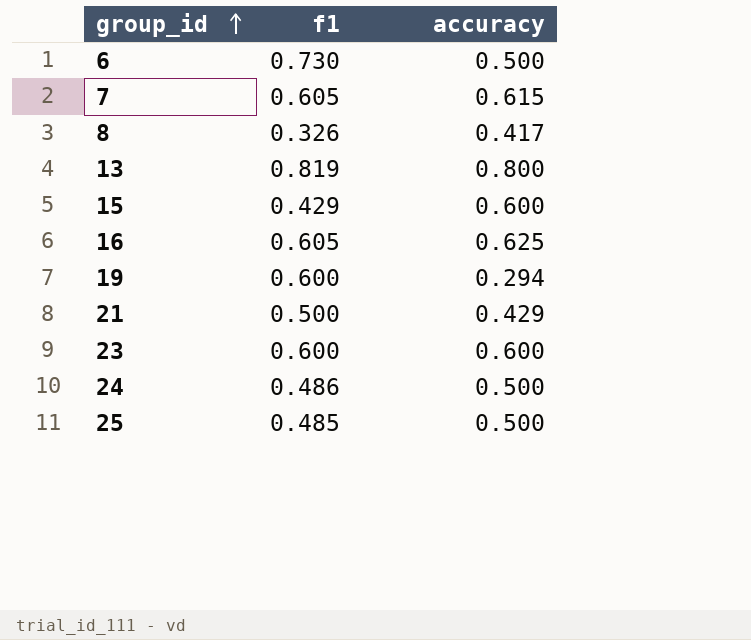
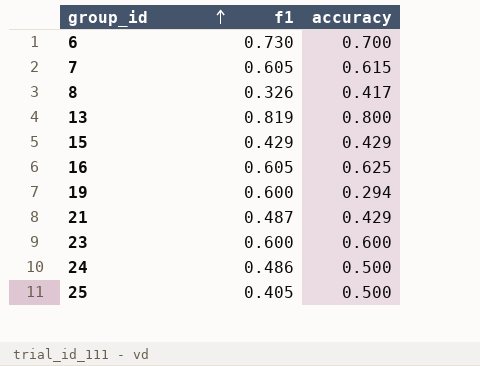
6 | accuracy: 0.500 -> 0.700
15 | accuracy: 0.600 -> 0.429
21 | f1: 0.500 -> 0.487
25 | f1: 0.485 -> 0.405

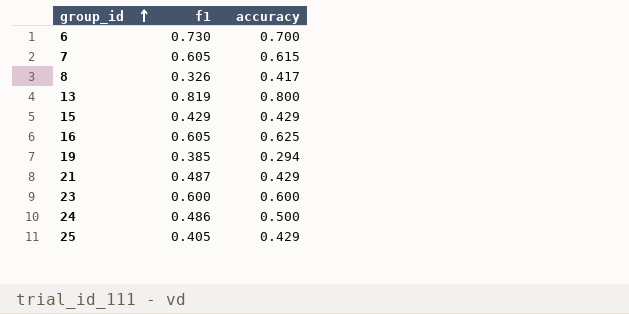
19 | f1: 0.600 -> 0.385
25 | accuracy: 0.500 -> 0.429

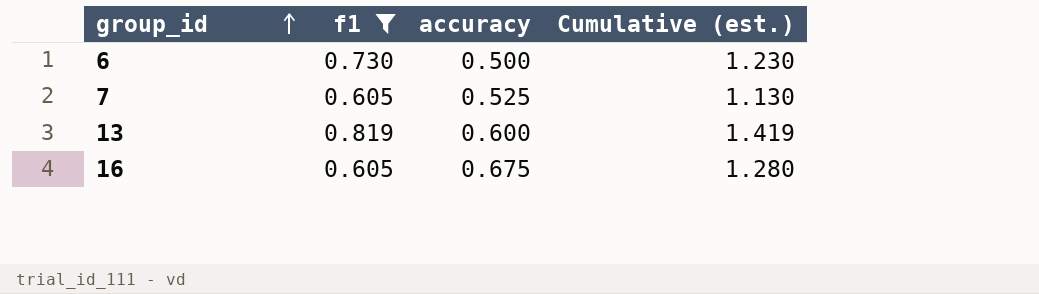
filter: none -> f1 >= 0.605
column Cumulative (est.) | formula: none -> [f1] + [accuracy]
6 | accuracy: 0.700 -> 0.500
7 | accuracy: 0.615 -> 0.525
13 | accuracy: 0.800 -> 0.600
16 | accuracy: 0.625 -> 0.675

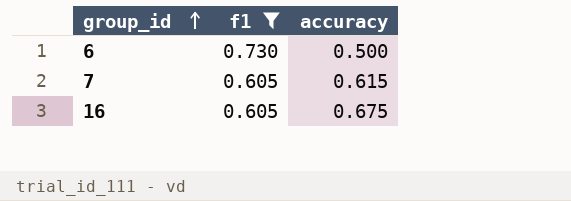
column Cumulative (est.) | formula: [f1] + [accuracy] -> none
row 13: 0.819 | 0.600 | 1.419 -> none
7 | accuracy: 0.525 -> 0.615

